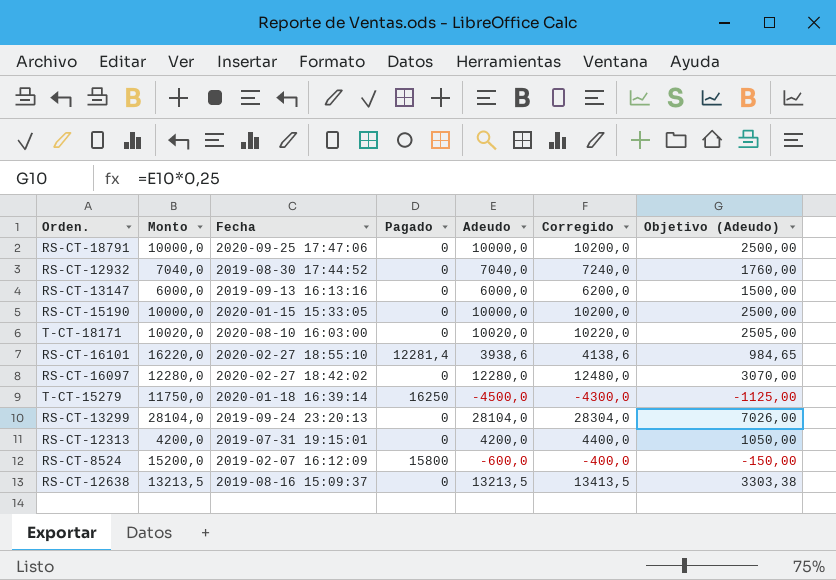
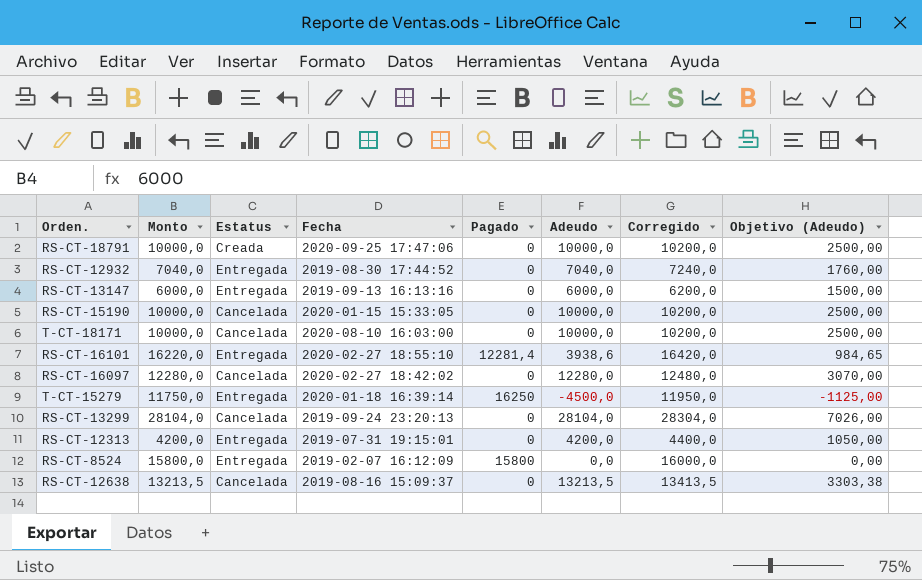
column Estatus | position: none -> 3
column Corregido | formula: [Adeudo] + 200 -> [Monto] + 200
T-CT-18171 | Monto: 10020,0 -> 10000,0
T-CT-18171 | Adeudo: 10020,0 -> 10000,0
T-CT-18171 | Objetivo (Adeudo): 2505,00 -> 2500,00
RS-CT-8524 | Monto: 15200,0 -> 15800,0
RS-CT-8524 | Adeudo: -600,0 -> 0,0
RS-CT-8524 | Objetivo (Adeudo): -150,00 -> 0,00

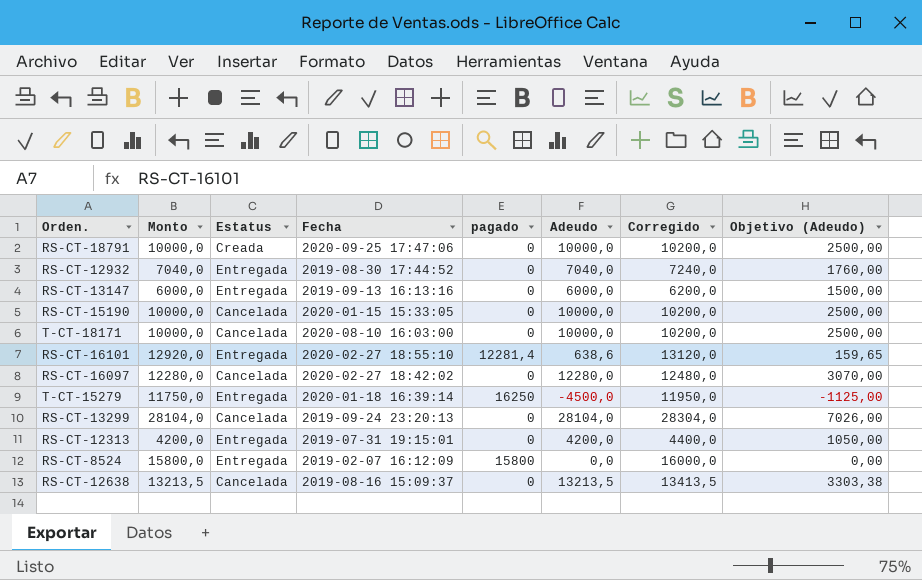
column name: Pagado -> pagado
RS-CT-16101 | Monto: 16220,0 -> 12920,0
RS-CT-16101 | Adeudo: 3938,6 -> 638,6
RS-CT-16101 | Corregido: 16420,0 -> 13120,0
RS-CT-16101 | Objetivo (Adeudo): 984,65 -> 159,65

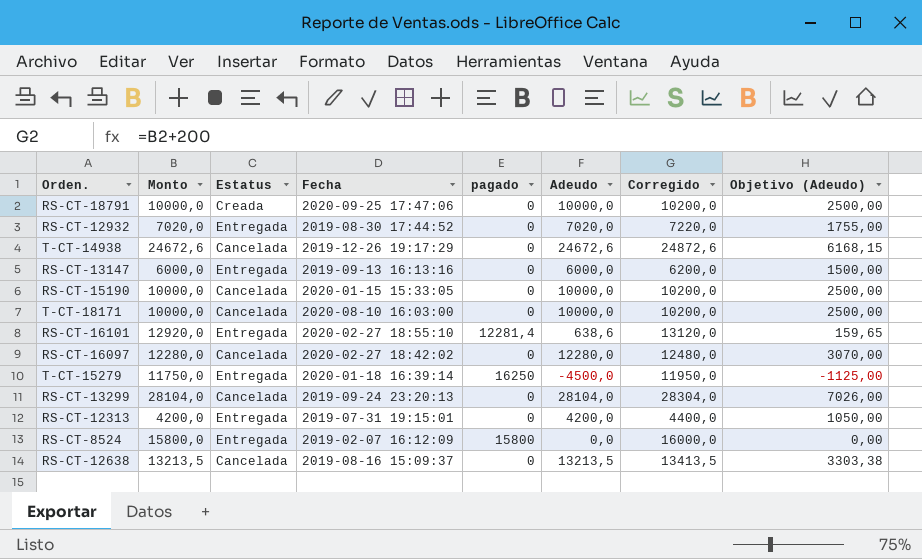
RS-CT-12932 | Monto: 7040,0 -> 7020,0
RS-CT-12932 | Adeudo: 7040,0 -> 7020,0
RS-CT-12932 | Corregido: 7240,0 -> 7220,0
RS-CT-12932 | Objetivo (Adeudo): 1760,00 -> 1755,00
row T-CT-14938: none -> 24672,6 | Cancelada | 2019-12-26 19:17:29 | 0 | 24672,6 | 24872,6 | 6168,15

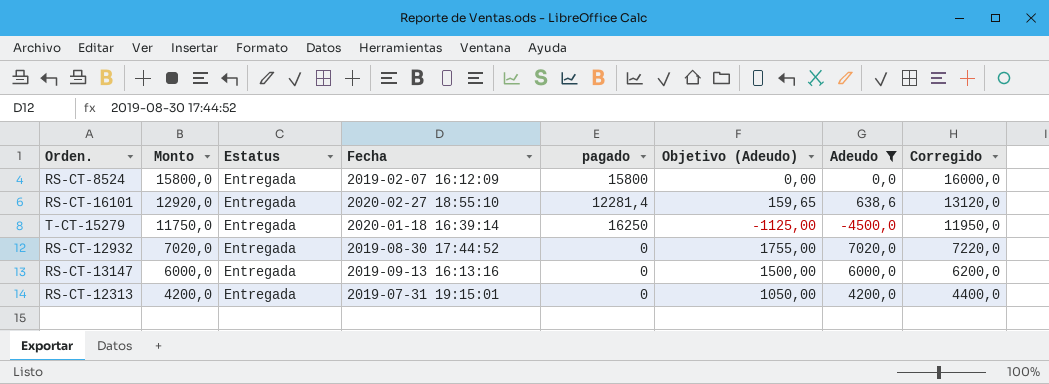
filter: none -> Adeudo <= 7020,0
row order: none -> Monto descending
column Objetivo (Adeudo) | position: 8 -> 6

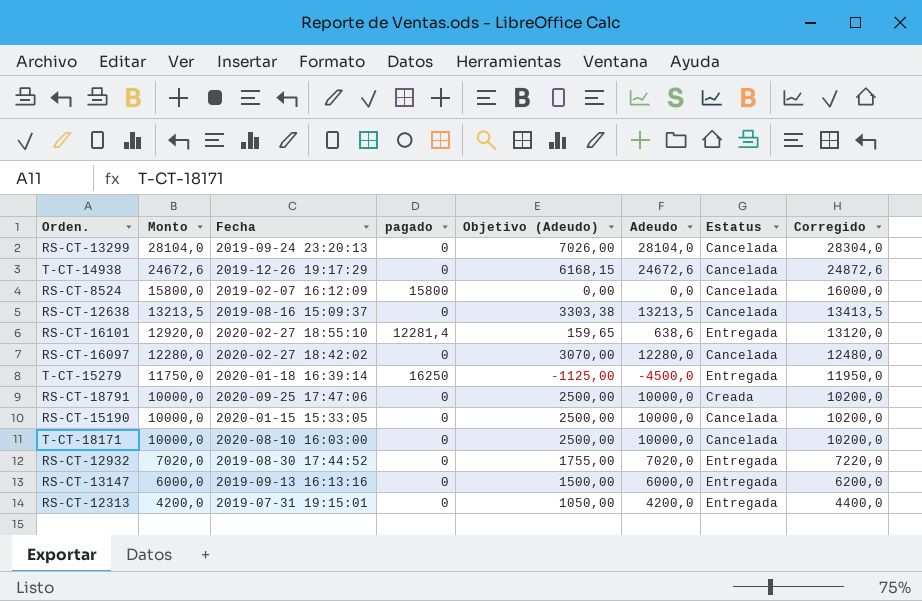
filter: Adeudo <= 7020,0 -> none
column Estatus | position: 3 -> 7
RS-CT-8524 | Estatus: Entregada -> Cancelada

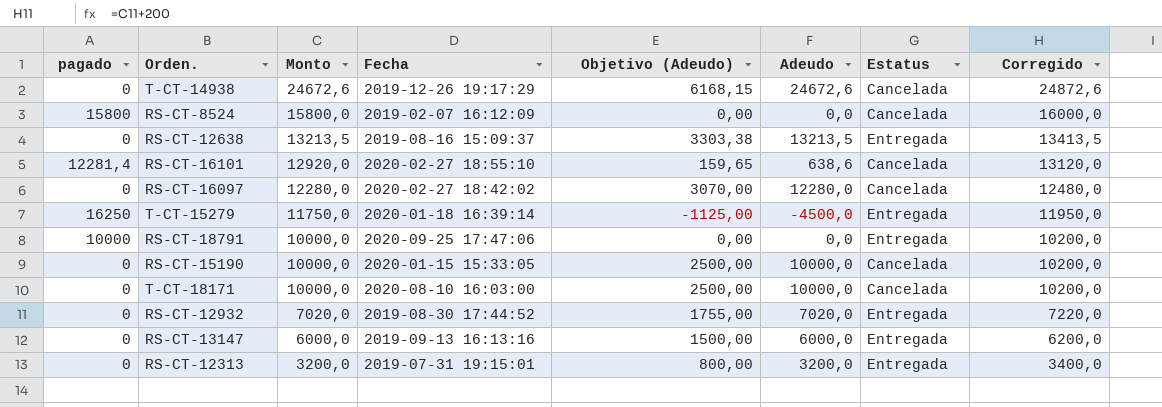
column pagado | position: 4 -> 1
row RS-CT-13299: 28104,0 | 2019-09-24 23:20:13 | 0 | 7026,00 | 28104,0 | Cancelada | 28304,0 -> none
RS-CT-12638 | Estatus: Cancelada -> Entregada
RS-CT-16101 | Estatus: Entregada -> Cancelada
RS-CT-18791 | pagado: 0 -> 10000
RS-CT-18791 | Objetivo (Adeudo): 2500,00 -> 0,00
RS-CT-18791 | Adeudo: 10000,0 -> 0,0
RS-CT-18791 | Estatus: Creada -> Entregada
RS-CT-12313 | Monto: 4200,0 -> 3200,0
RS-CT-12313 | Objetivo (Adeudo): 1050,00 -> 800,00
RS-CT-12313 | Adeudo: 4200,0 -> 3200,0
RS-CT-12313 | Corregido: 4400,0 -> 3400,0

